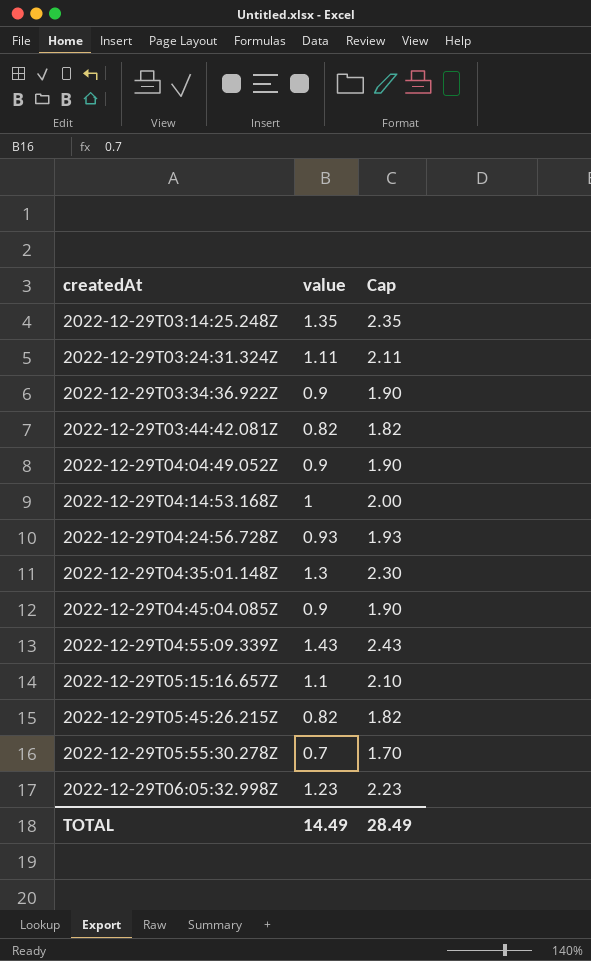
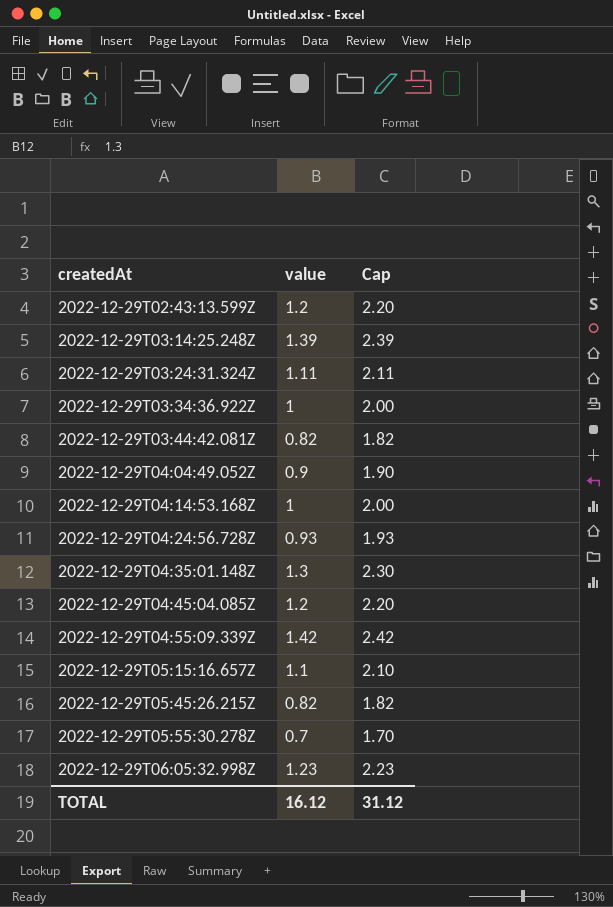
row 2022-12-29T02:43:13.599Z: none -> 1.2 | 2.20
2022-12-29T03:14:25.248Z | value: 1.35 -> 1.39
2022-12-29T03:14:25.248Z | Cap: 2.35 -> 2.39
2022-12-29T03:34:36.922Z | value: 0.9 -> 1
2022-12-29T03:34:36.922Z | Cap: 1.90 -> 2.00
2022-12-29T04:45:04.085Z | value: 0.9 -> 1.2
2022-12-29T04:45:04.085Z | Cap: 1.90 -> 2.20
2022-12-29T04:55:09.339Z | value: 1.43 -> 1.42
2022-12-29T04:55:09.339Z | Cap: 2.43 -> 2.42
TOTAL | value: 14.49 -> 16.12
TOTAL | Cap: 28.49 -> 31.12

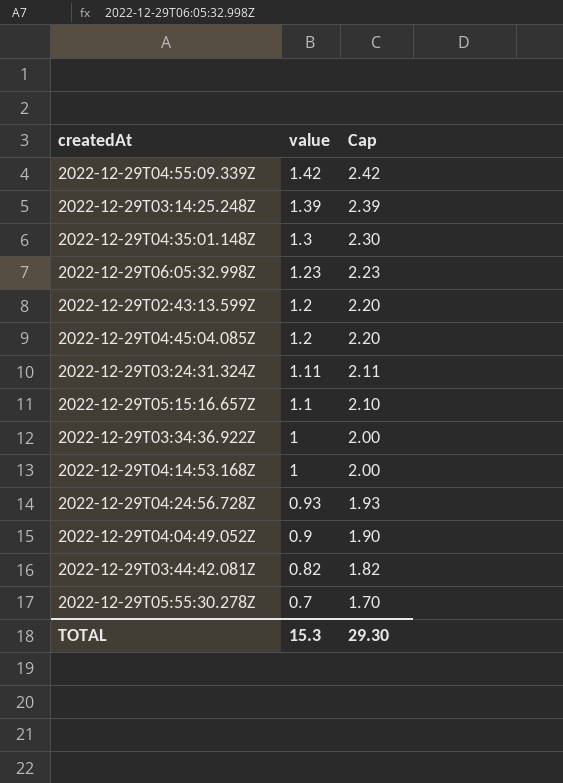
row order: createdAt ascending -> value descending
row 2022-12-29T05:45:26.215Z: 0.82 | 1.82 -> none
TOTAL | value: 16.12 -> 15.3
TOTAL | Cap: 31.12 -> 29.30

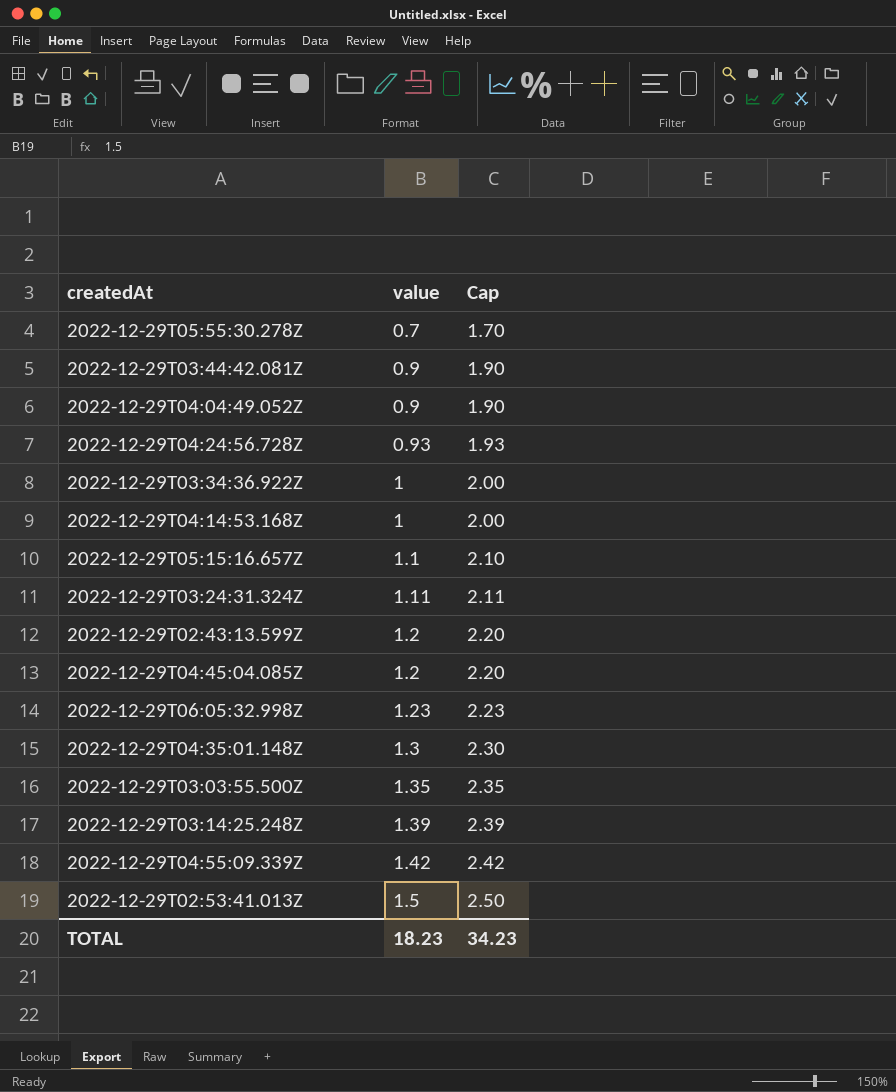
row order: value descending -> value ascending
2022-12-29T03:44:42.081Z | value: 0.82 -> 0.9
2022-12-29T03:44:42.081Z | Cap: 1.82 -> 1.90
row 2022-12-29T03:03:55.500Z: none -> 1.35 | 2.35
row 2022-12-29T02:53:41.013Z: none -> 1.5 | 2.50
TOTAL | value: 15.3 -> 18.23
TOTAL | Cap: 29.30 -> 34.23

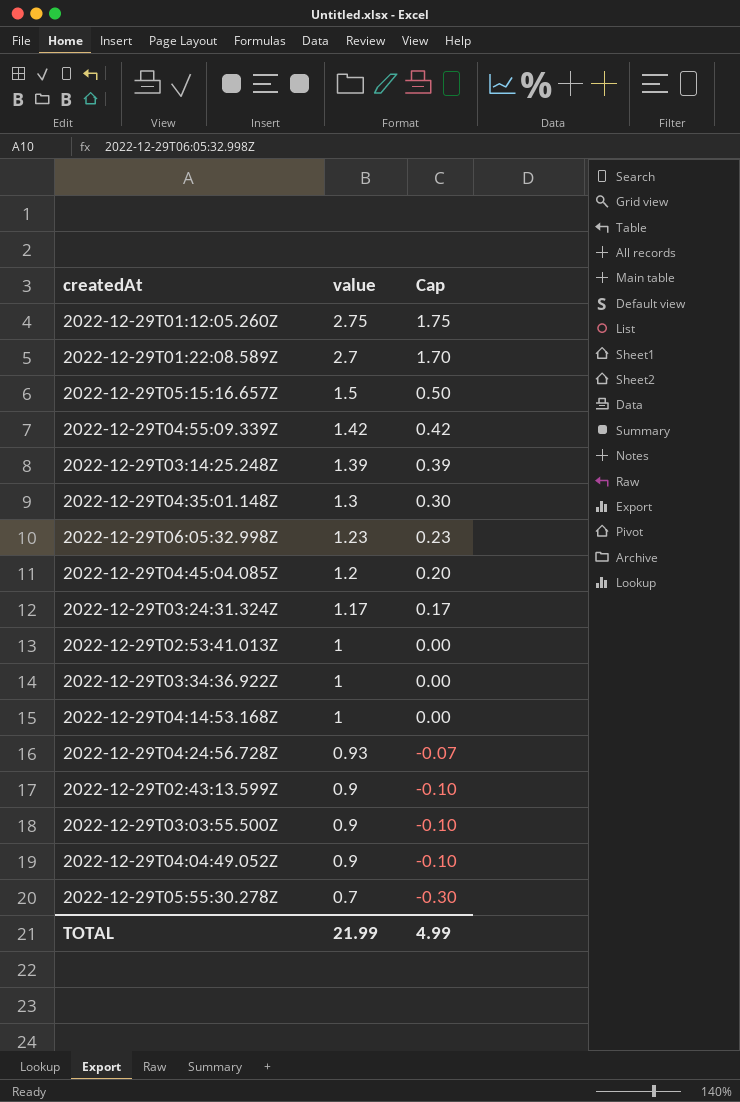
row order: value ascending -> value descending
column Cap | formula: [value] + 1 -> [value] - 1
row 2022-12-29T03:44:42.081Z: 0.9 | 1.90 -> none
row 2022-12-29T01:12:05.260Z: none -> 2.75 | 1.75
row 2022-12-29T01:22:08.589Z: none -> 2.7 | 1.70
2022-12-29T05:15:16.657Z | value: 1.1 -> 1.5
2022-12-29T03:24:31.324Z | value: 1.11 -> 1.17
2022-12-29T02:53:41.013Z | value: 1.5 -> 1
2022-12-29T02:43:13.599Z | value: 1.2 -> 0.9
2022-12-29T03:03:55.500Z | value: 1.35 -> 0.9
TOTAL | value: 18.23 -> 21.99
TOTAL | Cap: 34.23 -> 4.99

